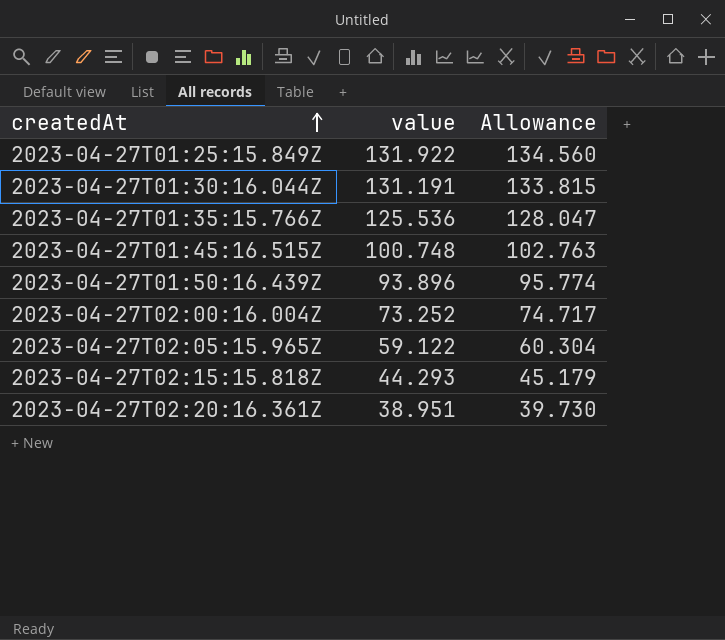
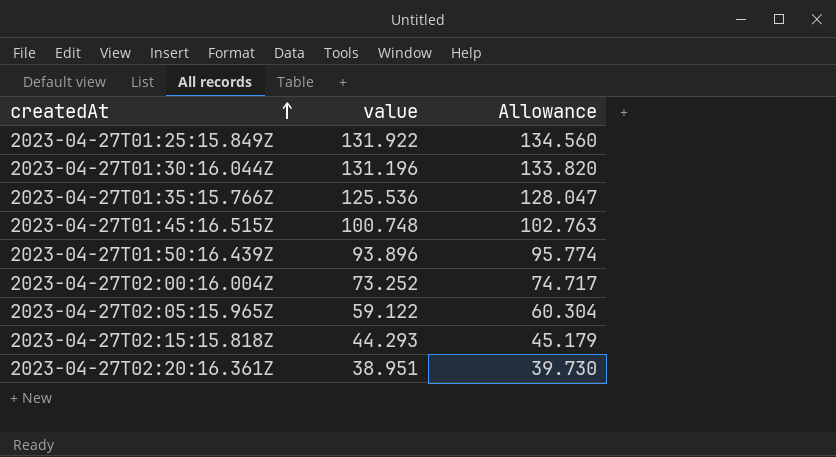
2023-04-27T01:30:16.044Z | value: 131.191 -> 131.196
2023-04-27T01:30:16.044Z | Allowance: 133.815 -> 133.820

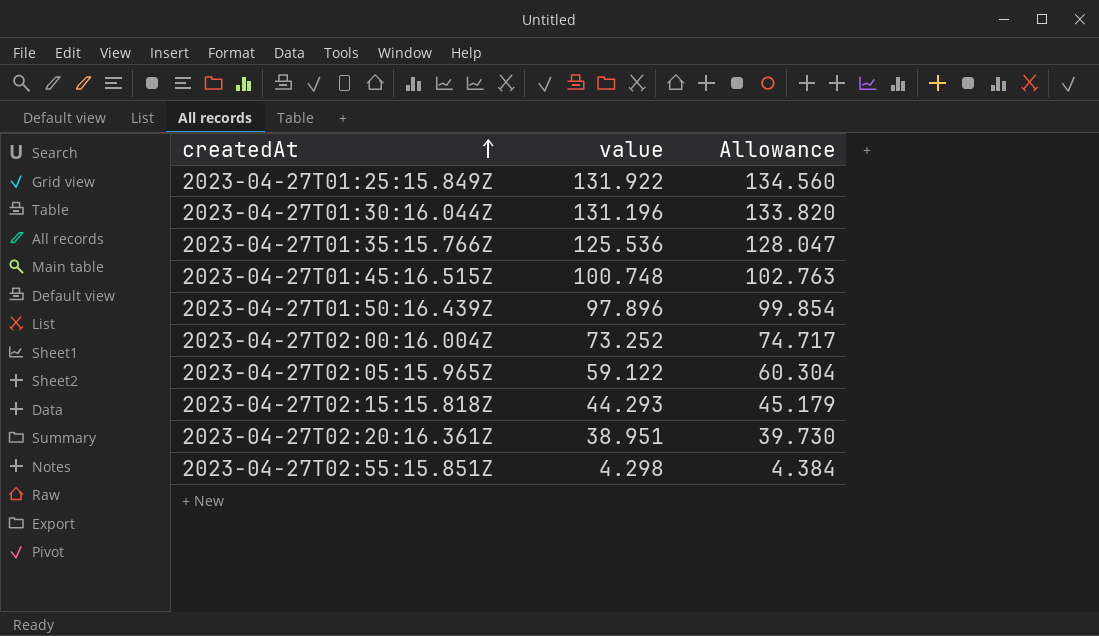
2023-04-27T01:50:16.439Z | value: 93.896 -> 97.896
2023-04-27T01:50:16.439Z | Allowance: 95.774 -> 99.854
row 2023-04-27T02:55:15.851Z: none -> 4.298 | 4.384

